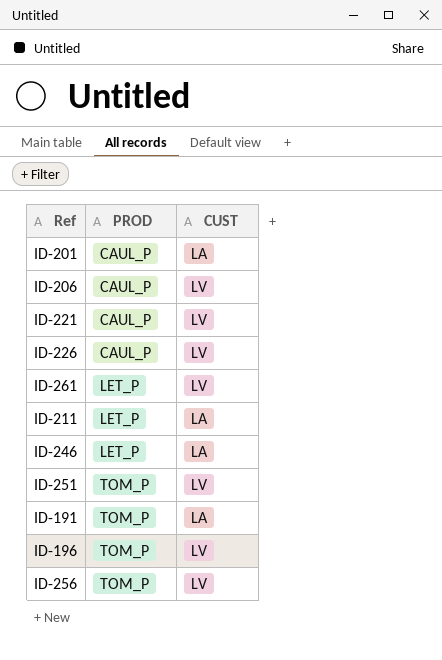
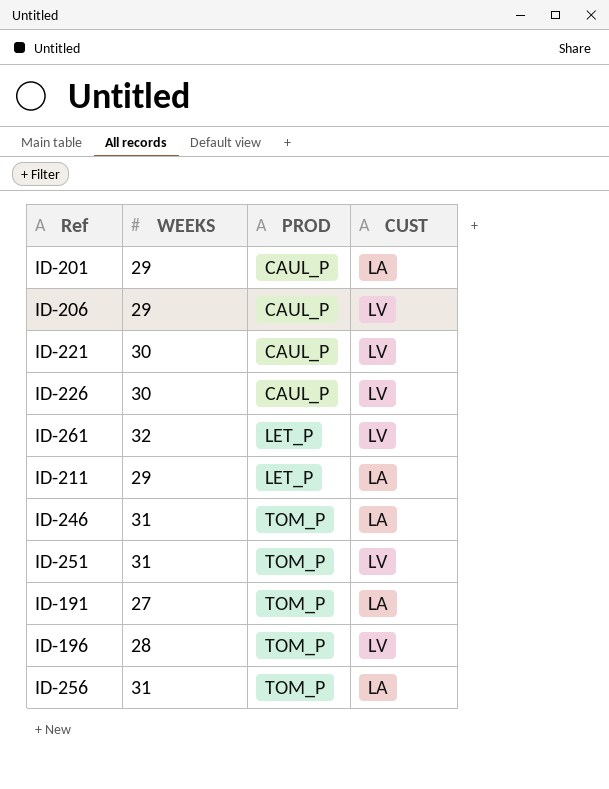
column WEEKS | position: none -> 2
ID-246 | PROD: LET_P -> TOM_P
ID-256 | CUST: LV -> LA

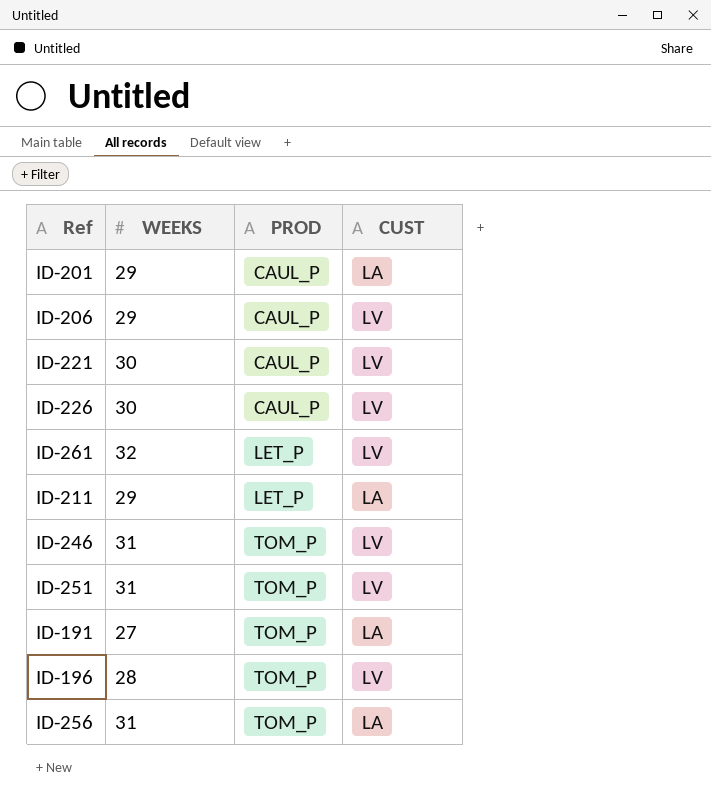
ID-246 | CUST: LA -> LV

